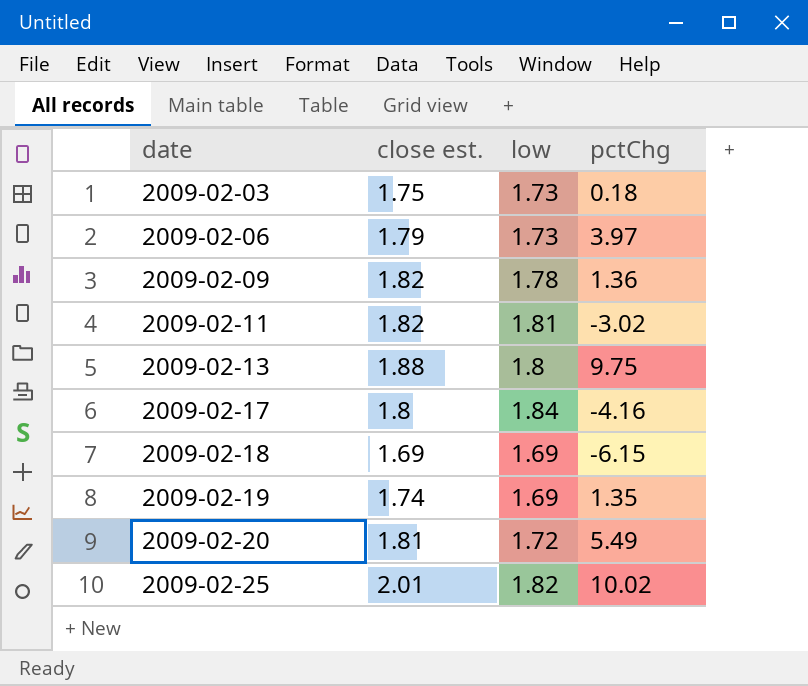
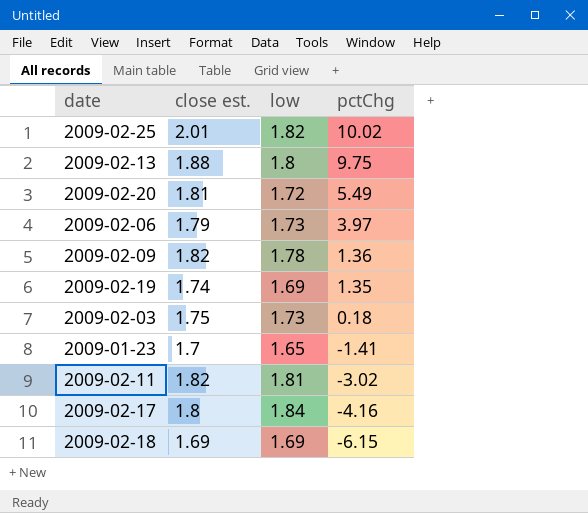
row order: date ascending -> pctChg descending
row 2009-01-23: none -> 1.7 | 1.65 | -1.41

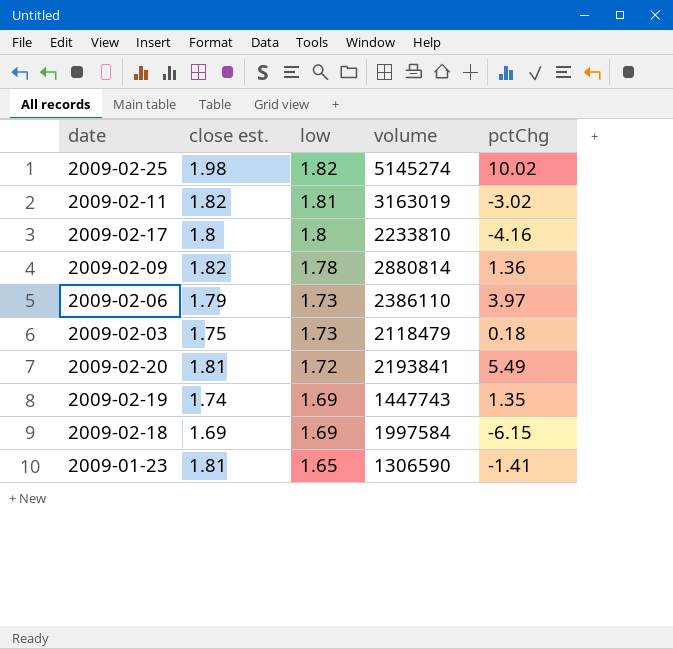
row order: pctChg descending -> low descending
column volume | position: none -> 4
row 2009-02-13: 1.88 | 1.8 | 9.75 -> none
2009-02-25 | close est.: 2.01 -> 1.98
2009-02-17 | low: 1.84 -> 1.8
2009-01-23 | close est.: 1.7 -> 1.81

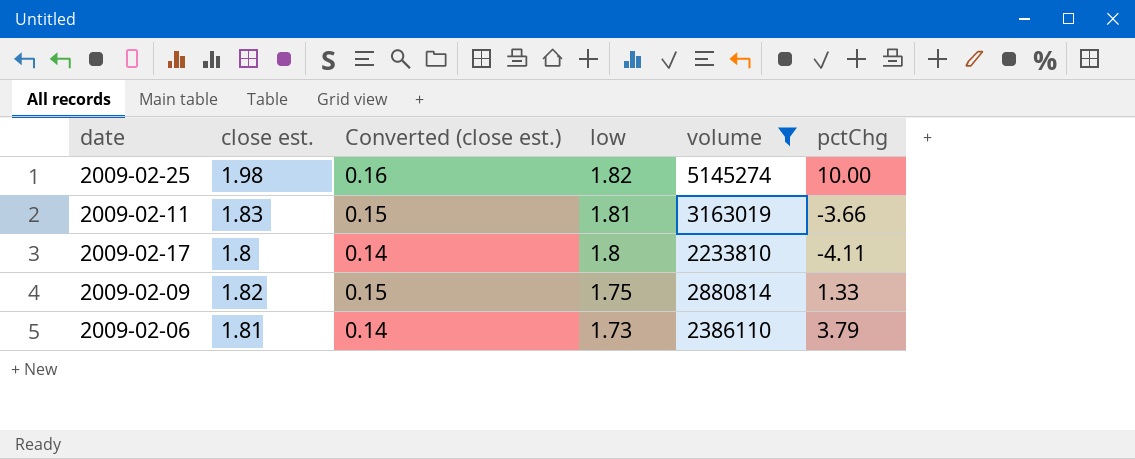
filter: none -> volume >= 2233810
column Converted (close est.) | formula: none -> [close est.] * 0.08
2009-02-25 | pctChg: 10.02 -> 10.00
2009-02-11 | close est.: 1.82 -> 1.83
2009-02-11 | pctChg: -3.02 -> -3.66
2009-02-17 | pctChg: -4.16 -> -4.11
2009-02-09 | low: 1.78 -> 1.75
2009-02-09 | pctChg: 1.36 -> 1.33
2009-02-06 | close est.: 1.79 -> 1.81
2009-02-06 | pctChg: 3.97 -> 3.79

